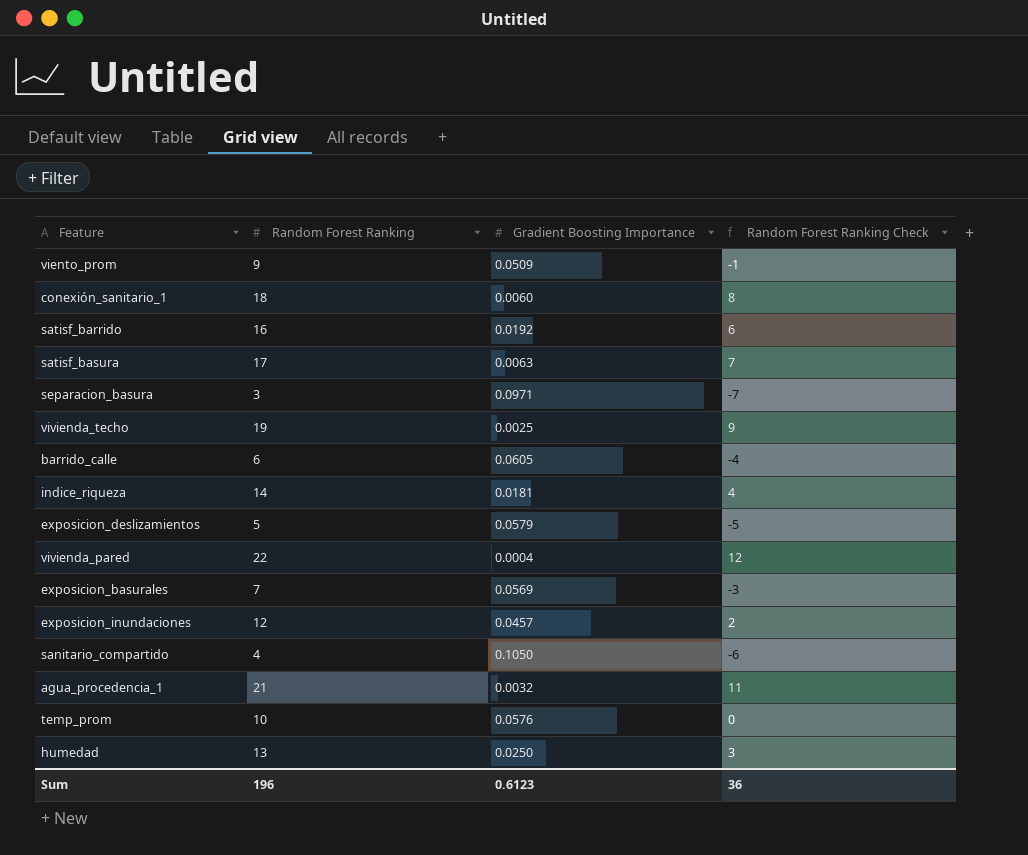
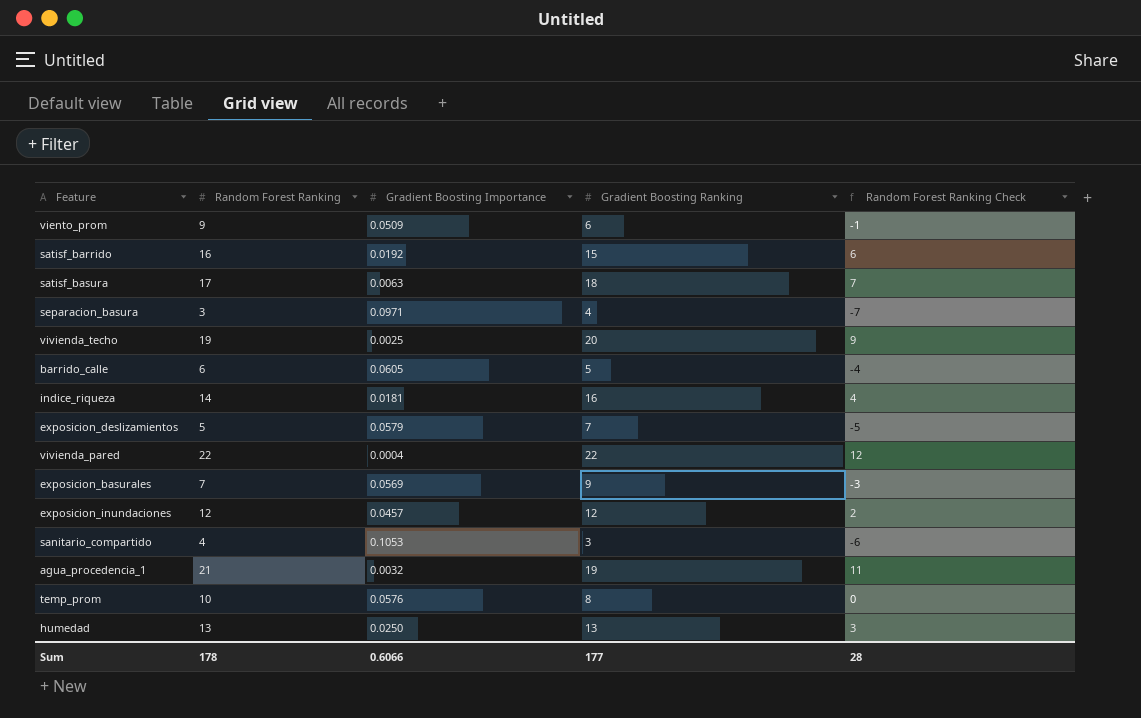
column Gradient Boosting Ranking | position: none -> 4
row conexión_sanitario_1: 18 | 0.0060 | 8 -> none
sanitario_compartido | Gradient Boosting Importance: 0.1050 -> 0.1053
Sum | Random Forest Ranking: 196 -> 178
Sum | Gradient Boosting Importance: 0.6123 -> 0.6066
Sum | Random Forest Ranking Check: 36 -> 28

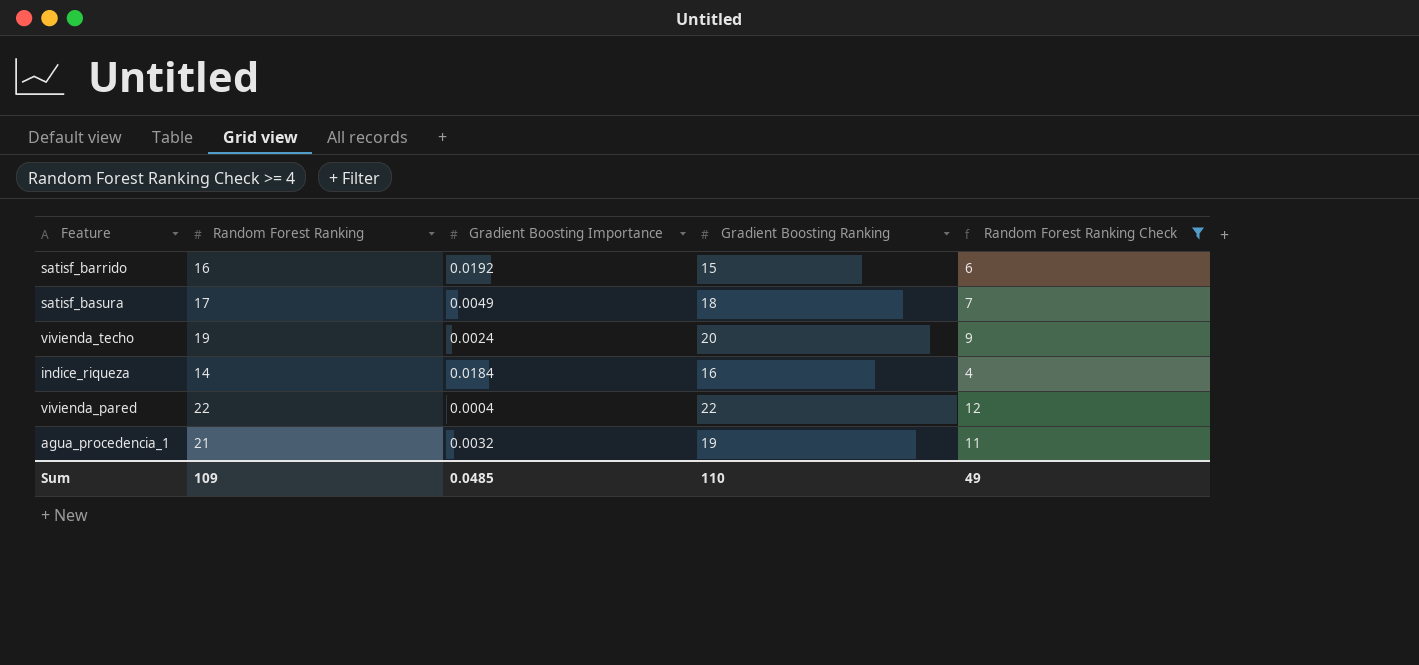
filter: none -> Random Forest Ranking Check >= 4
satisf_basura | Gradient Boosting Importance: 0.0063 -> 0.0049
vivienda_techo | Gradient Boosting Importance: 0.0025 -> 0.0024
indice_riqueza | Gradient Boosting Importance: 0.0181 -> 0.0184
Sum | Random Forest Ranking: 178 -> 109
Sum | Gradient Boosting Importance: 0.6066 -> 0.0485
Sum | Gradient Boosting Ranking: 177 -> 110
Sum | Random Forest Ranking Check: 28 -> 49

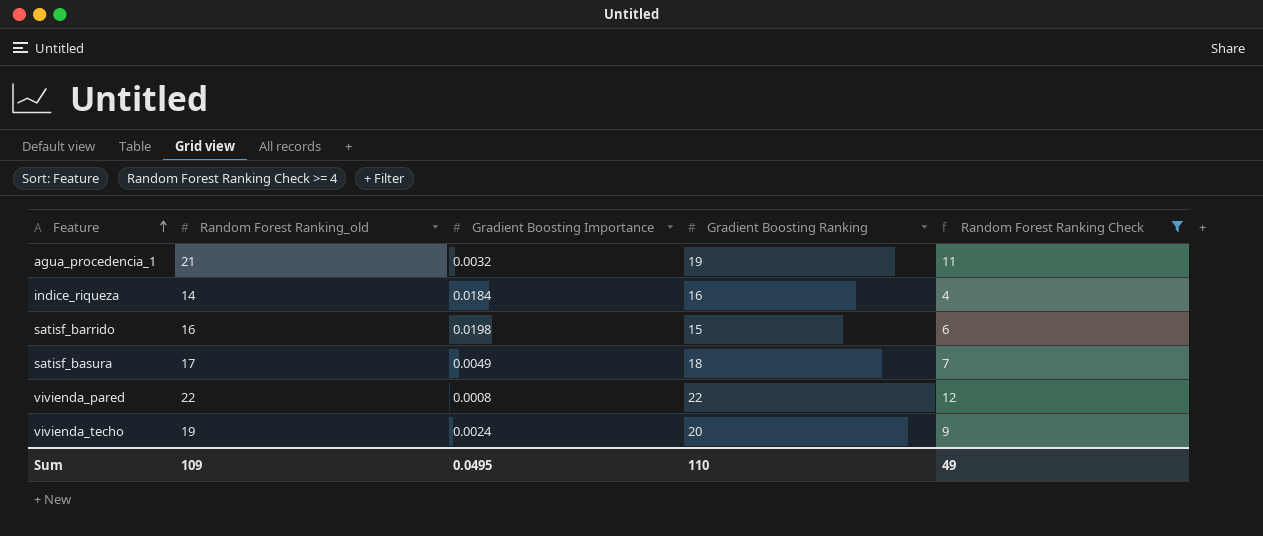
row order: none -> Feature ascending
column name: Random Forest Ranking -> Random Forest Ranking_old
satisf_barrido | Gradient Boosting Importance: 0.0192 -> 0.0198
vivienda_pared | Gradient Boosting Importance: 0.0004 -> 0.0008
Sum | Gradient Boosting Importance: 0.0485 -> 0.0495

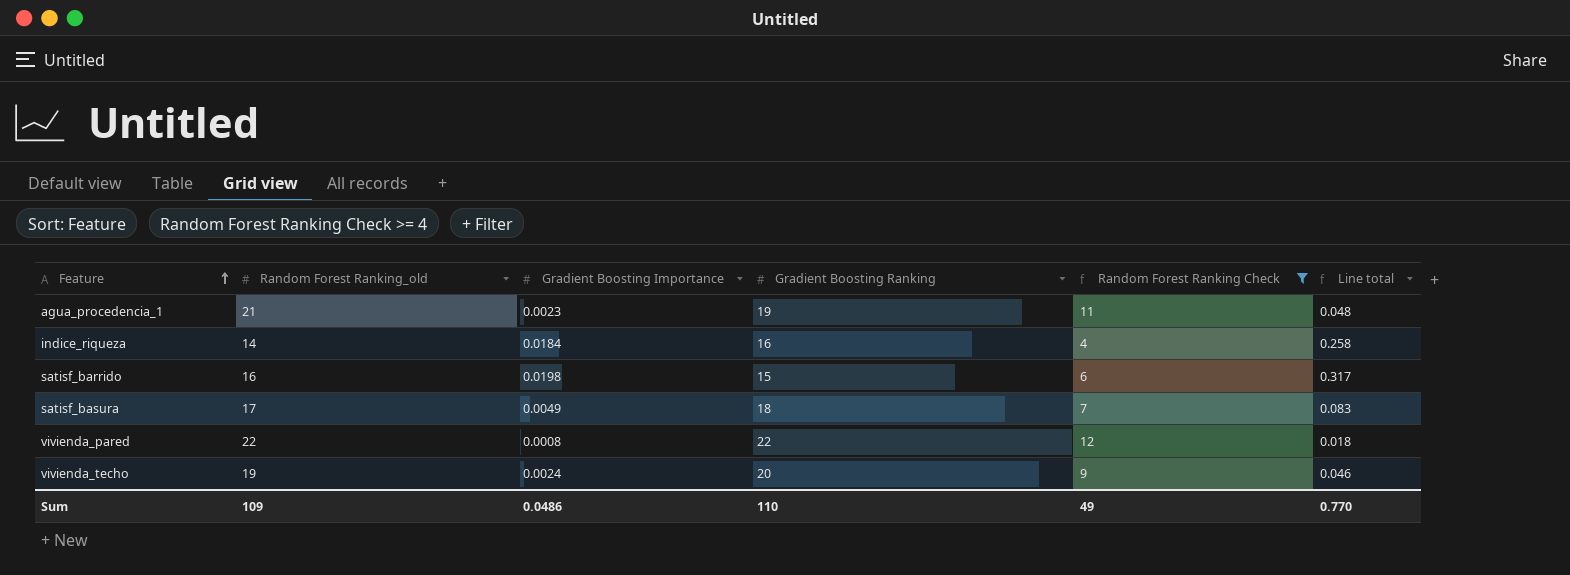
column Line total | formula: none -> [Random Forest Ranking_old] * [Gradient Boosting Importance]
agua_procedencia_1 | Gradient Boosting Importance: 0.0032 -> 0.0023
Sum | Gradient Boosting Importance: 0.0495 -> 0.0486

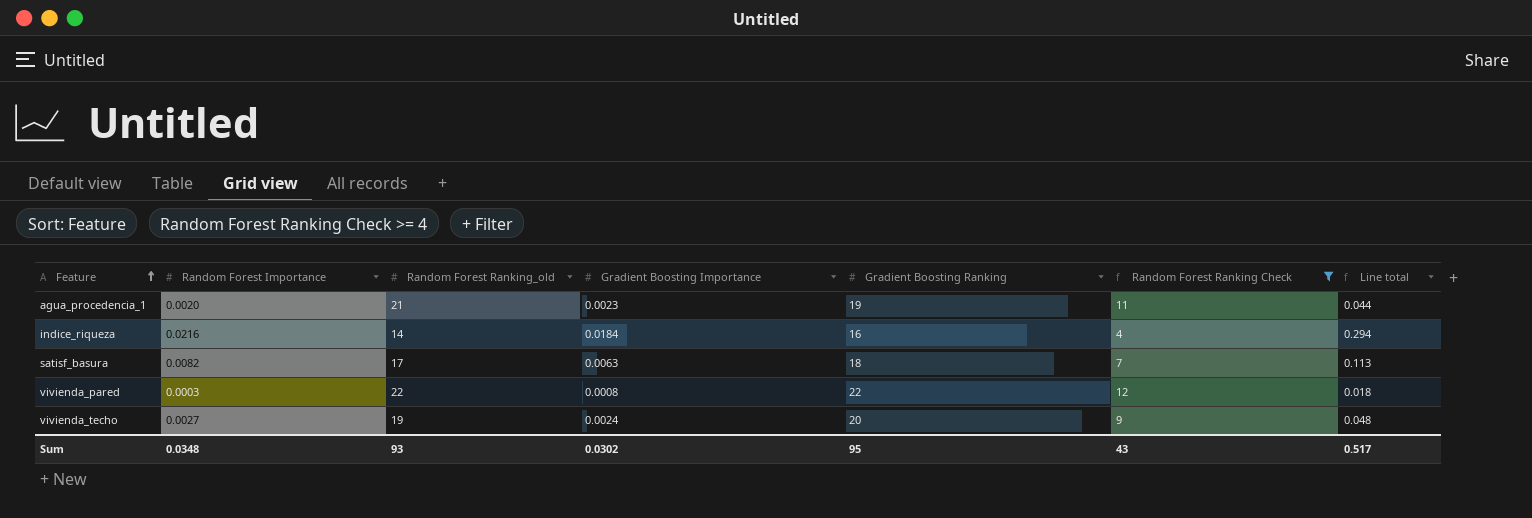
column Random Forest Importance | position: none -> 2
column Line total | formula: [Random Forest Ranking_old] * [Gradient Boosting Importance] -> [Gradient Boosting Importance] * [Gradient Boosting Ranking]
row satisf_barrido: 16 | 0.0198 | 15 | 6 | 0.317 -> none
satisf_basura | Gradient Boosting Importance: 0.0049 -> 0.0063
Sum | Random Forest Ranking_old: 109 -> 93
Sum | Gradient Boosting Importance: 0.0486 -> 0.0302
Sum | Gradient Boosting Ranking: 110 -> 95
Sum | Random Forest Ranking Check: 49 -> 43
Sum | Line total: 0.770 -> 0.517

